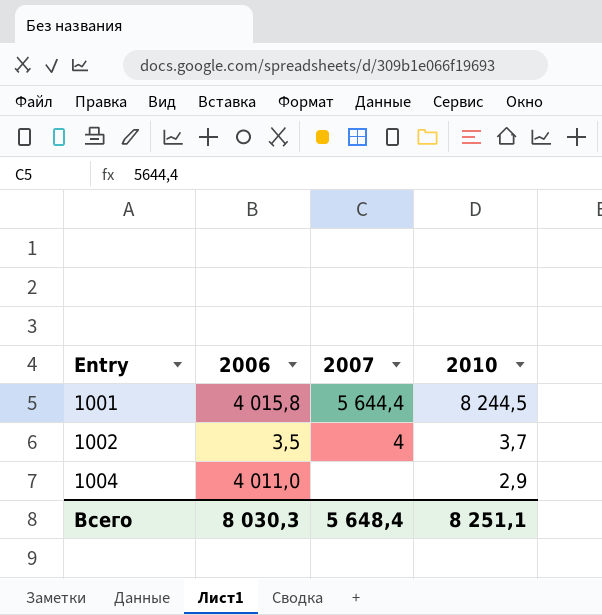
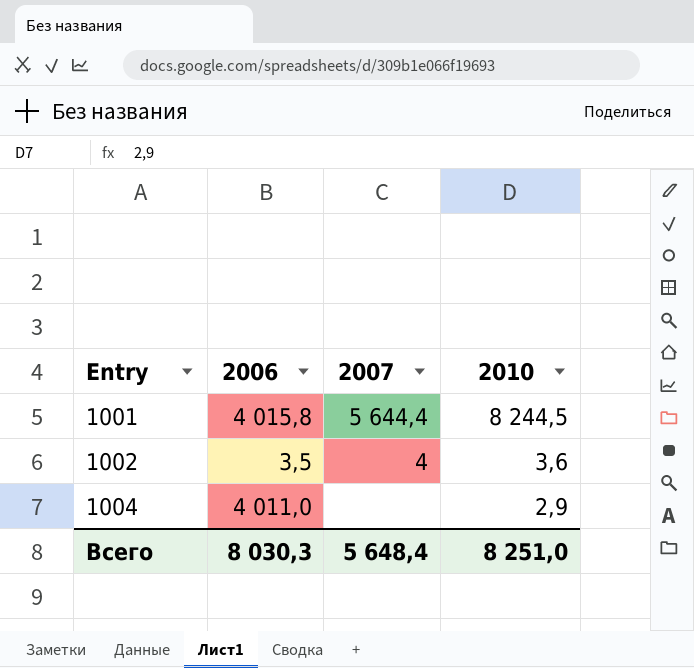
1002 | 2010: 3,7 -> 3,6
Всего | 2010: 8 251,1 -> 8 251,0

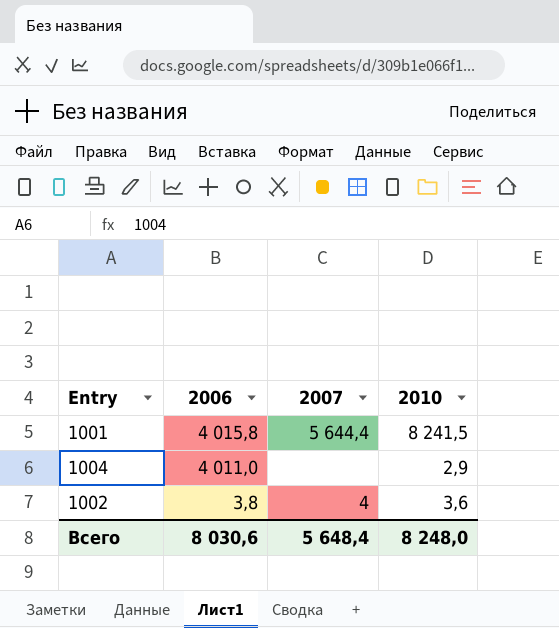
row order: Entry ascending -> 2006 descending
1001 | 2010: 8 244,5 -> 8 241,5
1002 | 2006: 3,5 -> 3,8
Всего | 2006: 8 030,3 -> 8 030,6
Всего | 2010: 8 251,0 -> 8 248,0

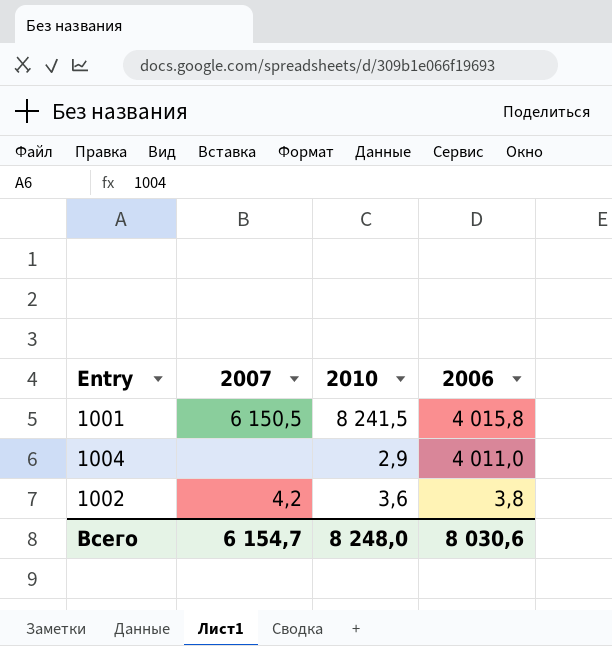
column 2006 | position: 2 -> 4
1001 | 2007: 5 644,4 -> 6 150,5
1002 | 2007: 4 -> 4,2
Всего | 2007: 5 648,4 -> 6 154,7

